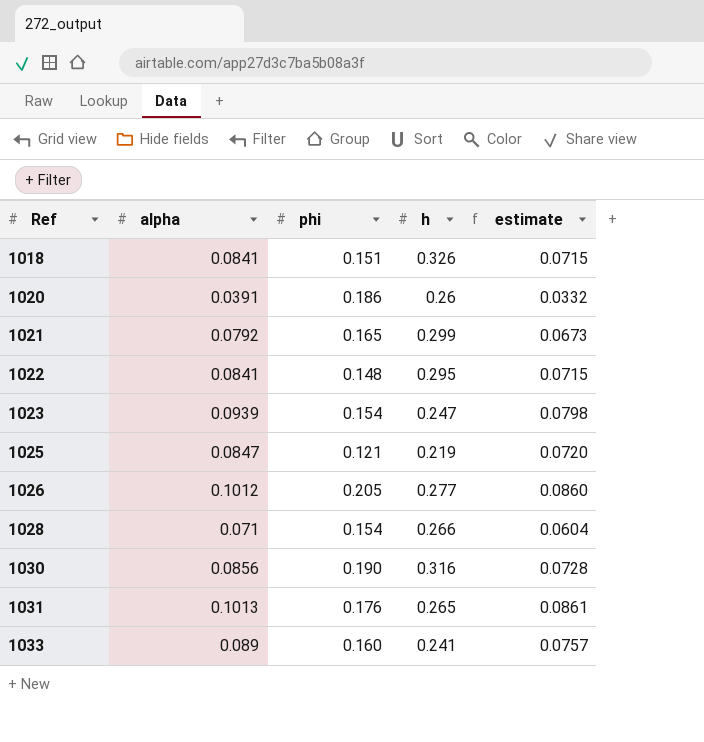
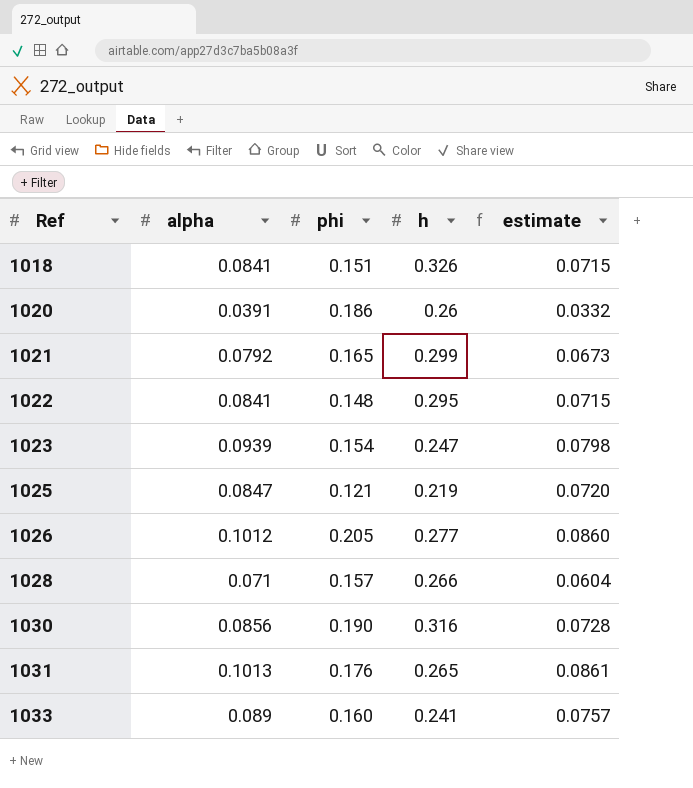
1028 | phi: 0.154 -> 0.157

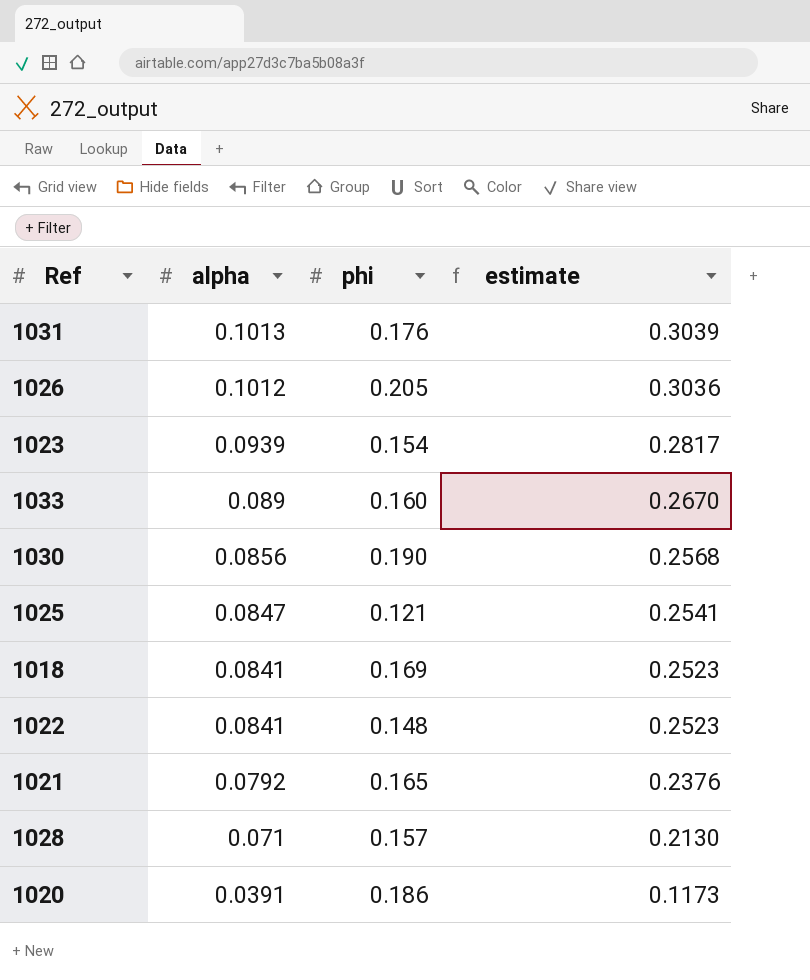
row order: Ref ascending -> alpha descending
column h | position: 4 -> none
column estimate | formula: [alpha] * 0.85 -> [alpha] * 3
1018 | phi: 0.151 -> 0.169

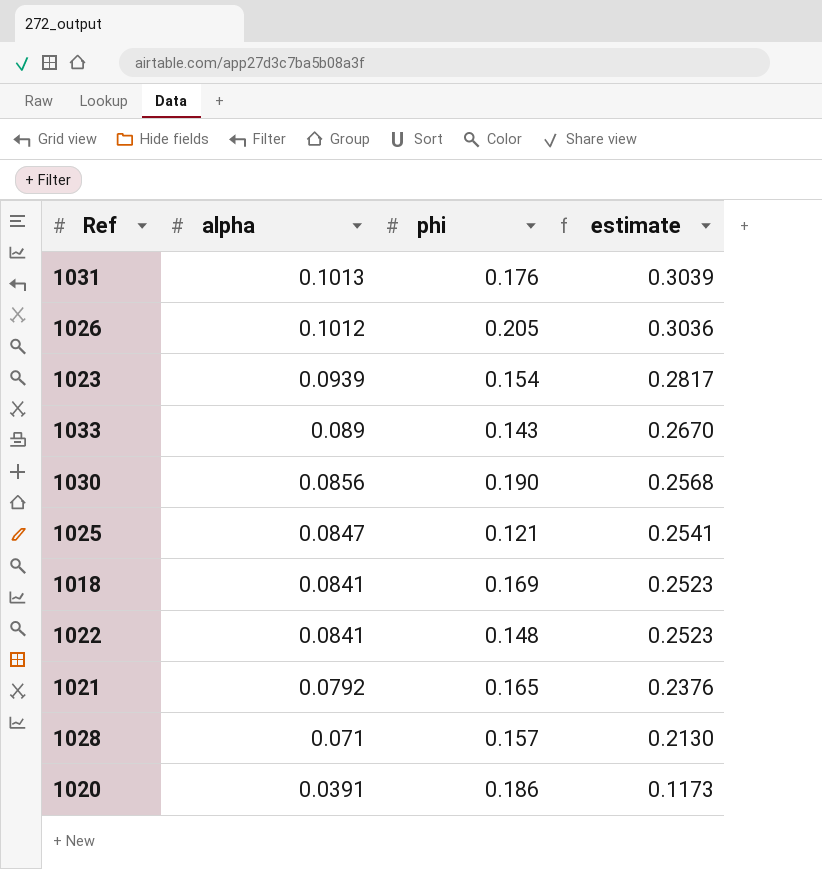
1033 | phi: 0.160 -> 0.143

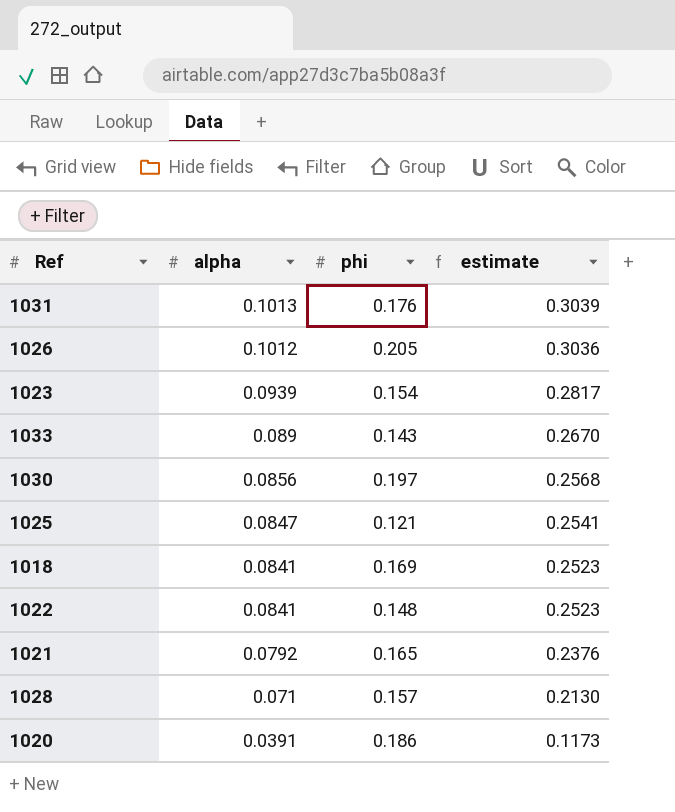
1030 | phi: 0.190 -> 0.197

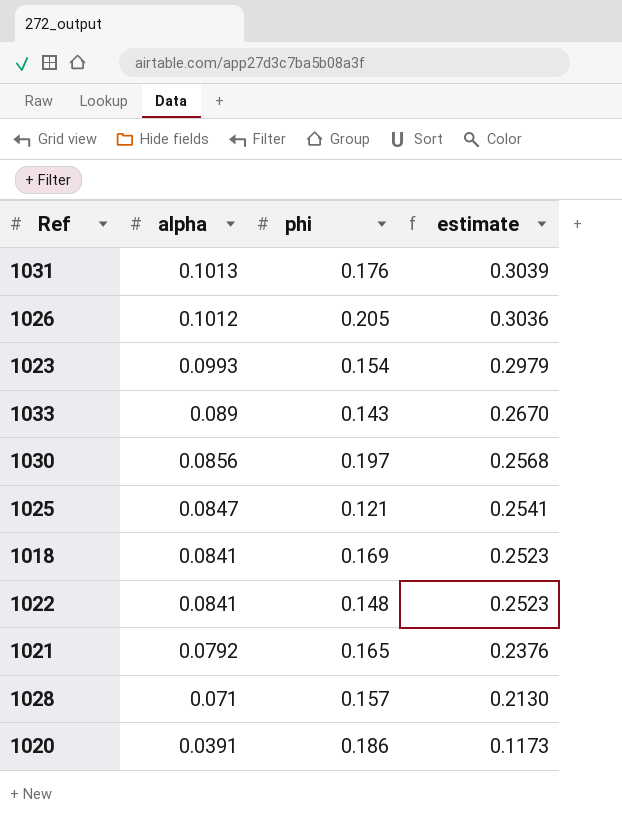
1023 | alpha: 0.0939 -> 0.0993
1023 | estimate: 0.2817 -> 0.2979

